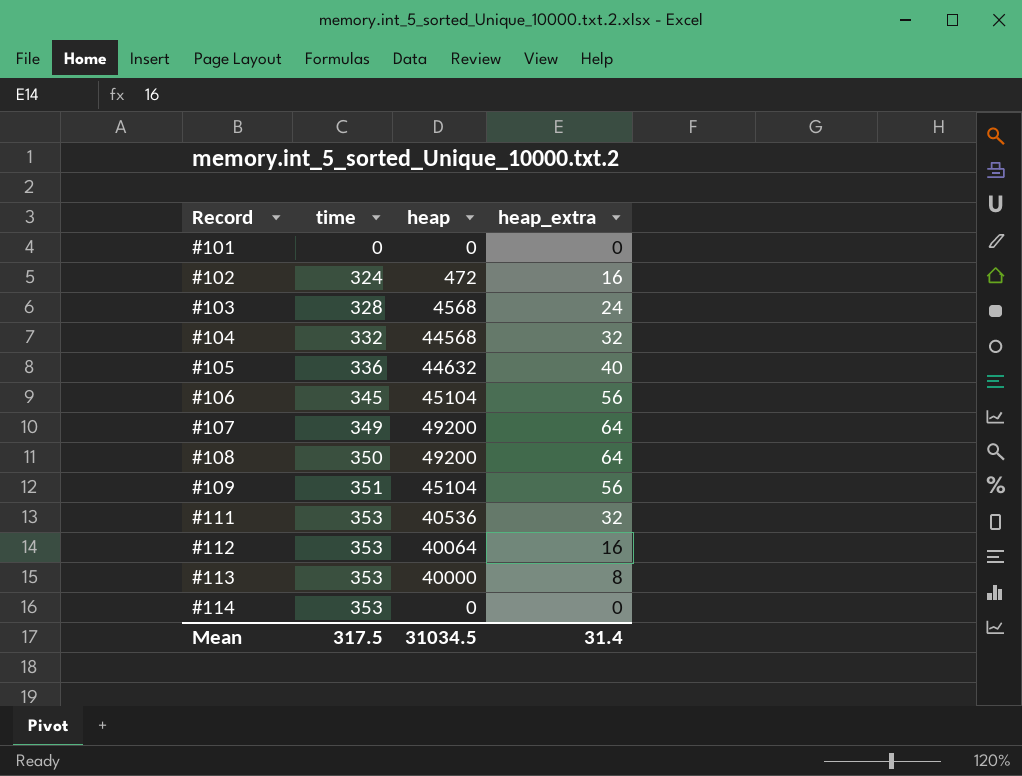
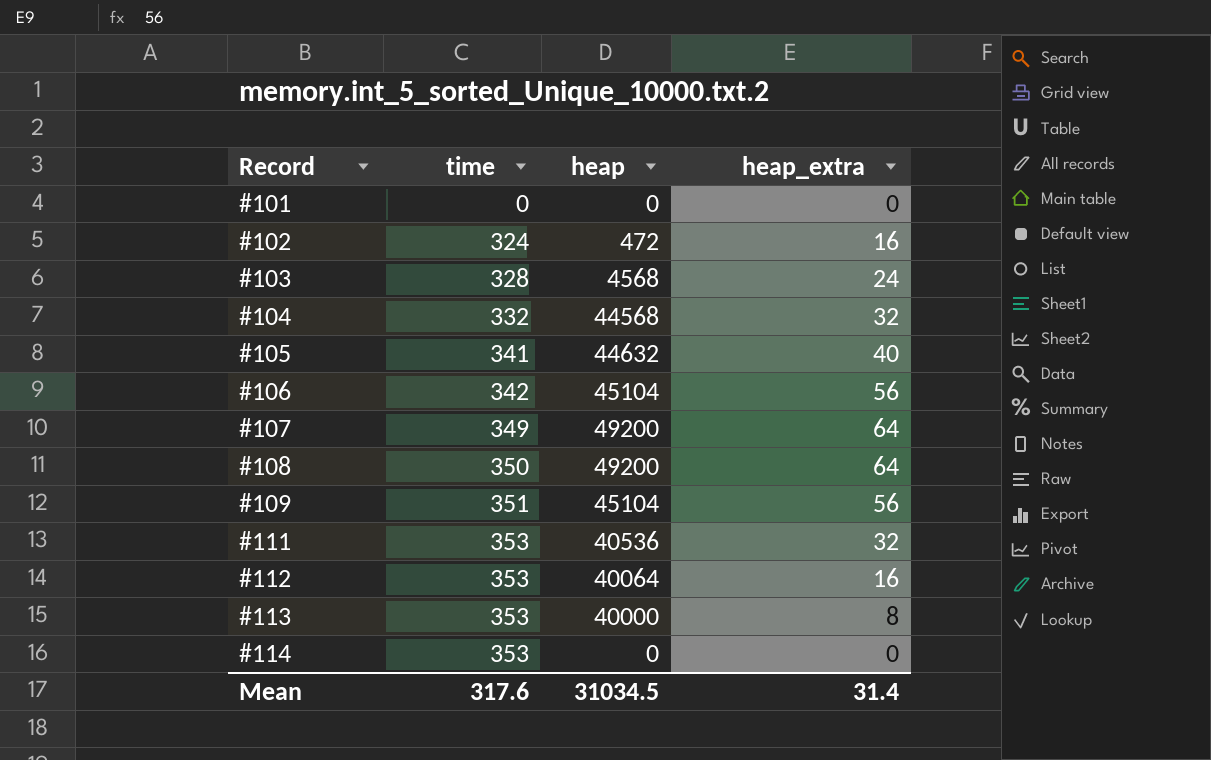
#105 | time: 336 -> 341
#106 | time: 345 -> 342
Mean | time: 317.5 -> 317.6

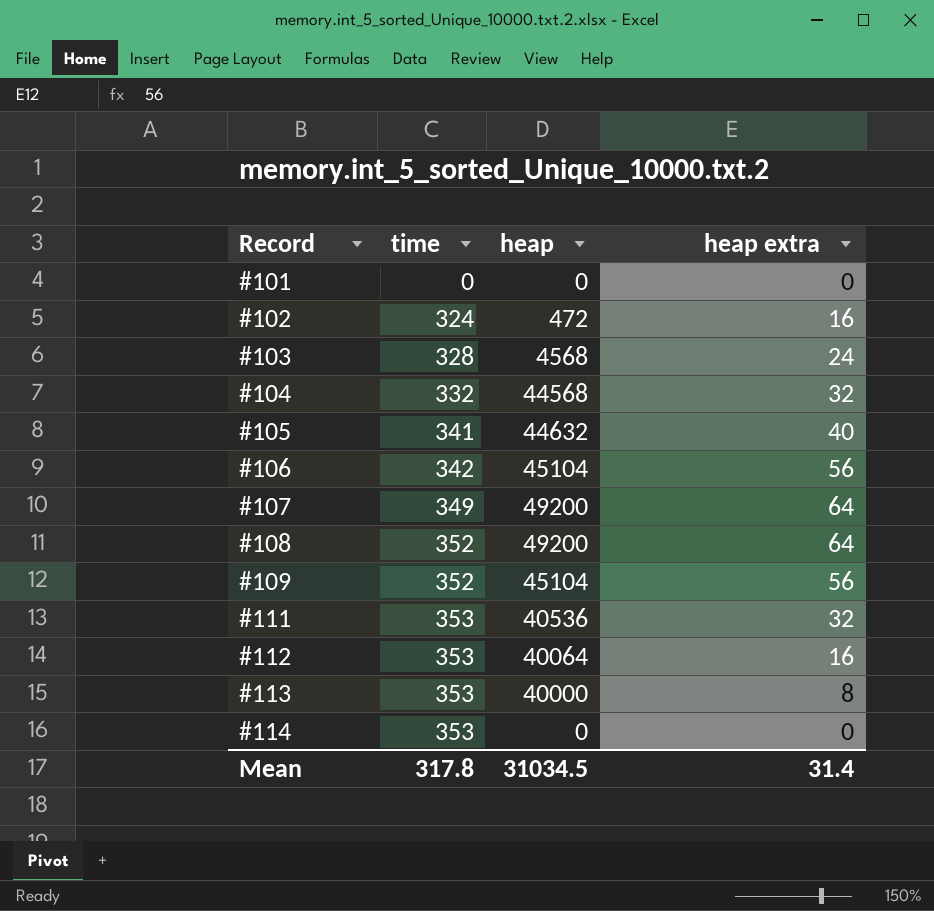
column name: heap_extra -> heap extra
#108 | time: 350 -> 352
#109 | time: 351 -> 352
Mean | time: 317.6 -> 317.8

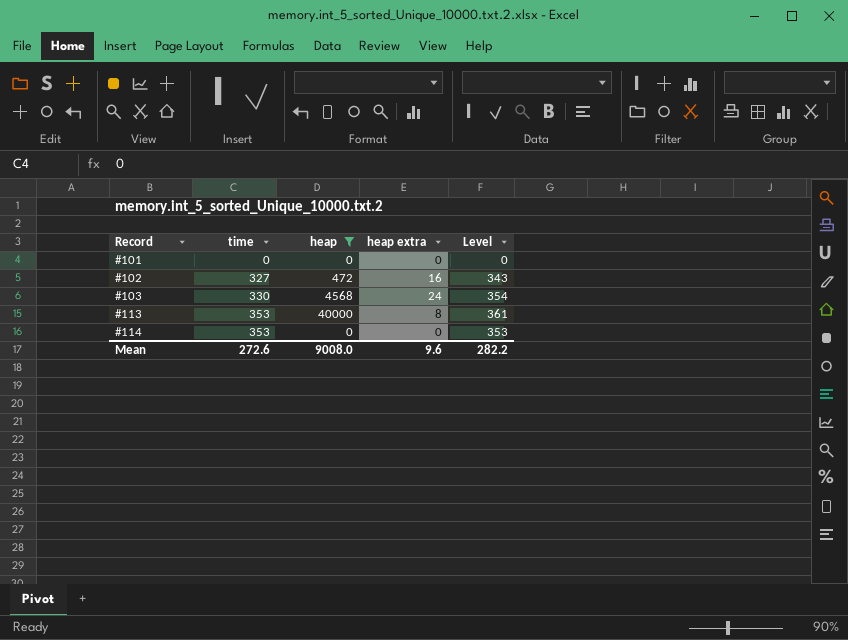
filter: none -> heap <= 40000
column Level | formula: none -> [time] + [heap extra]
#102 | time: 324 -> 327
#103 | time: 328 -> 330
Mean | time: 317.8 -> 272.6
Mean | heap: 31034.5 -> 9008.0
Mean | heap extra: 31.4 -> 9.6

